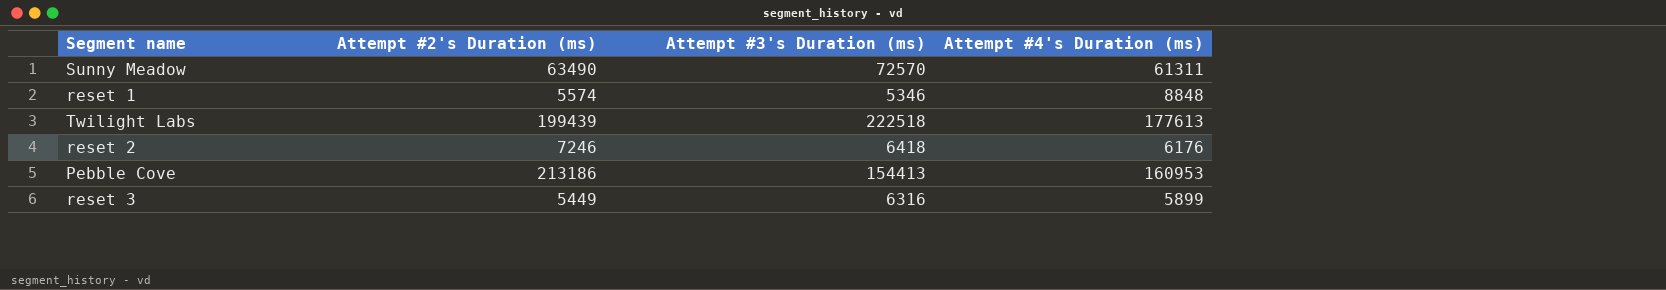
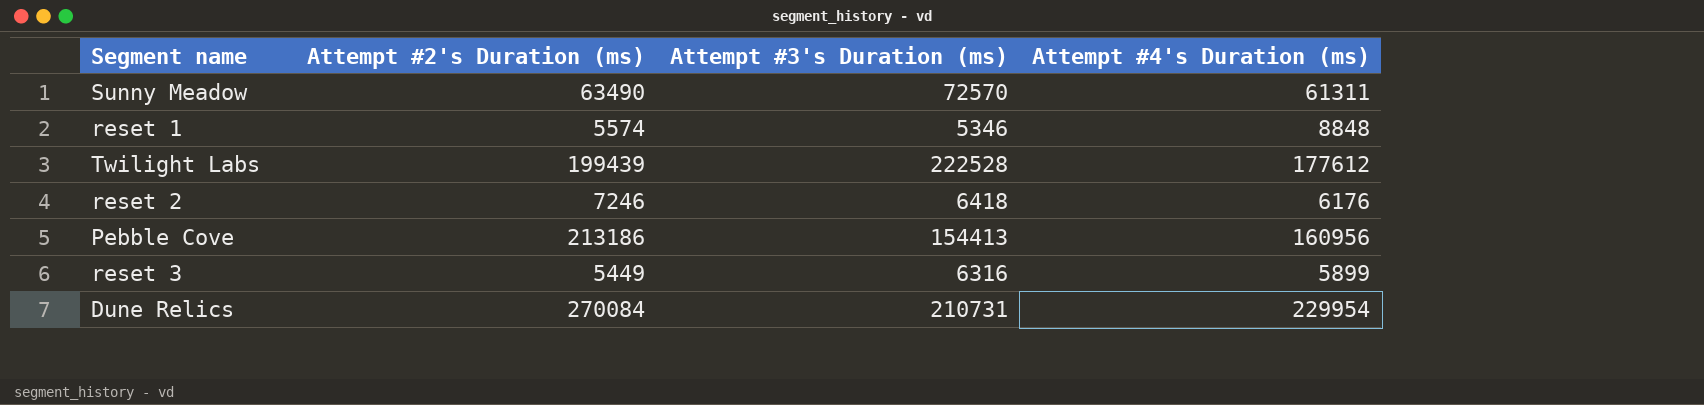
Twilight Labs | Attempt #3's Duration (ms): 222518 -> 222528
Twilight Labs | Attempt #4's Duration (ms): 177613 -> 177612
Pebble Cove | Attempt #4's Duration (ms): 160953 -> 160956
row Dune Relics: none -> 270084 | 210731 | 229954

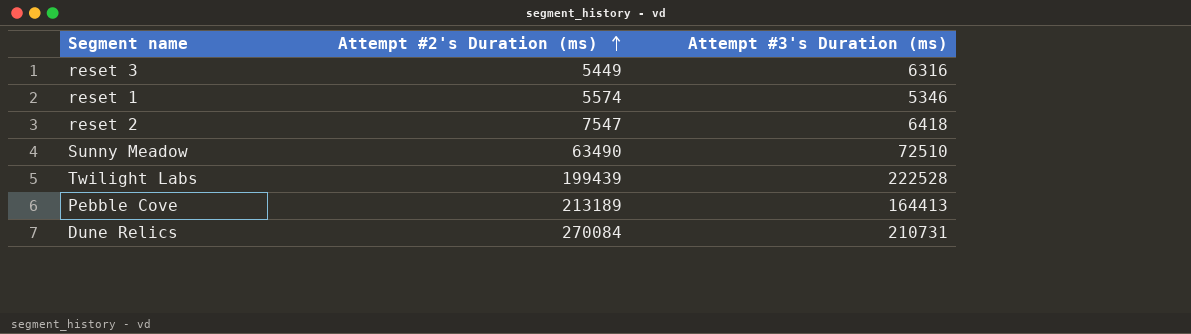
row order: none -> Attempt #2's Duration (ms) ascending
column Attempt #4's Duration (ms) | position: 4 -> none
reset 2 | Attempt #2's Duration (ms): 7246 -> 7547
Sunny Meadow | Attempt #3's Duration (ms): 72570 -> 72510
Pebble Cove | Attempt #2's Duration (ms): 213186 -> 213189
Pebble Cove | Attempt #3's Duration (ms): 154413 -> 164413

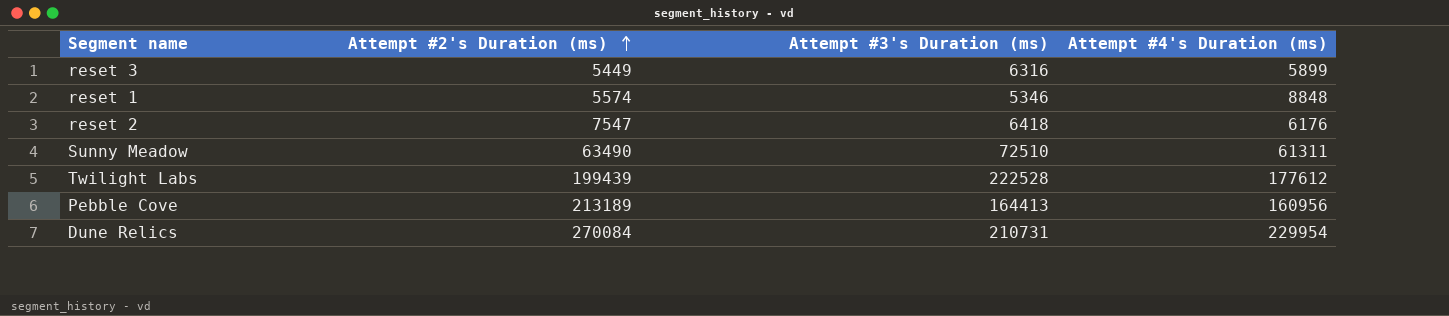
column Attempt #4's Duration (ms) | position: none -> 4

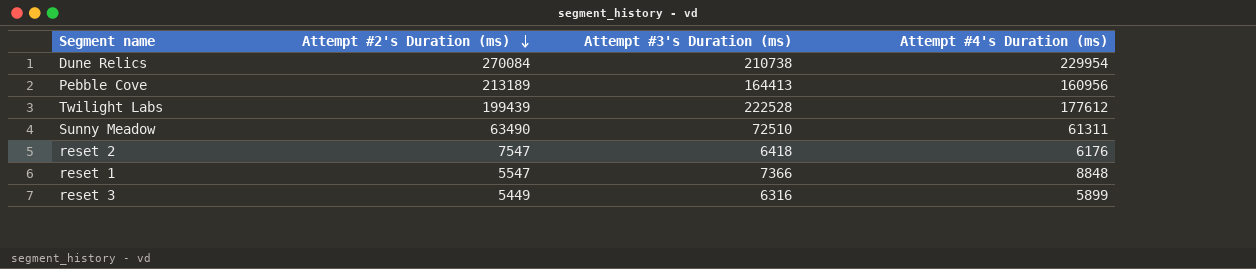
row order: Attempt #2's Duration (ms) ascending -> Attempt #2's Duration (ms) descending
Dune Relics | Attempt #3's Duration (ms): 210731 -> 210738
reset 1 | Attempt #2's Duration (ms): 5574 -> 5547
reset 1 | Attempt #3's Duration (ms): 5346 -> 7366

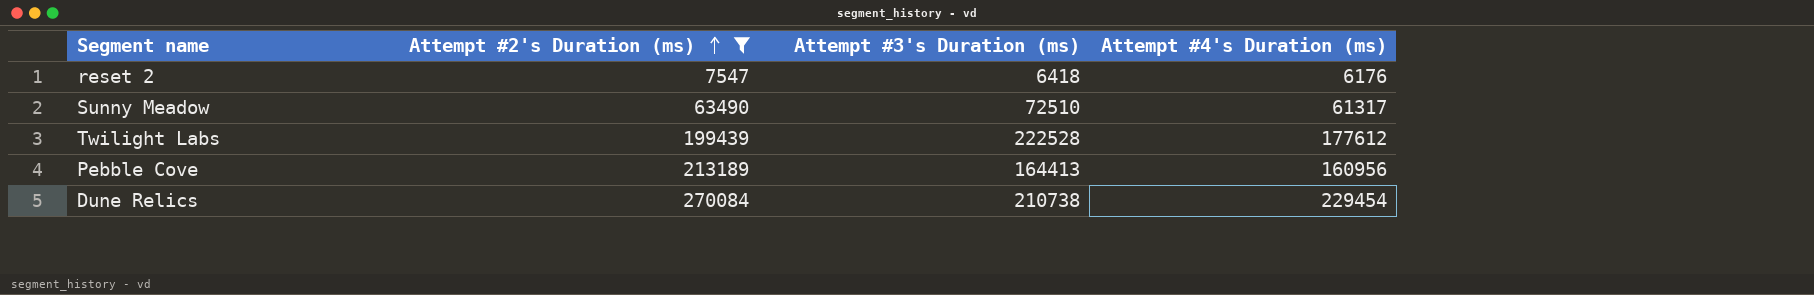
filter: none -> Attempt #2's Duration (ms) >= 7547
row order: Attempt #2's Duration (ms) descending -> Attempt #2's Duration (ms) ascending
Sunny Meadow | Attempt #4's Duration (ms): 61311 -> 61317
Dune Relics | Attempt #4's Duration (ms): 229954 -> 229454

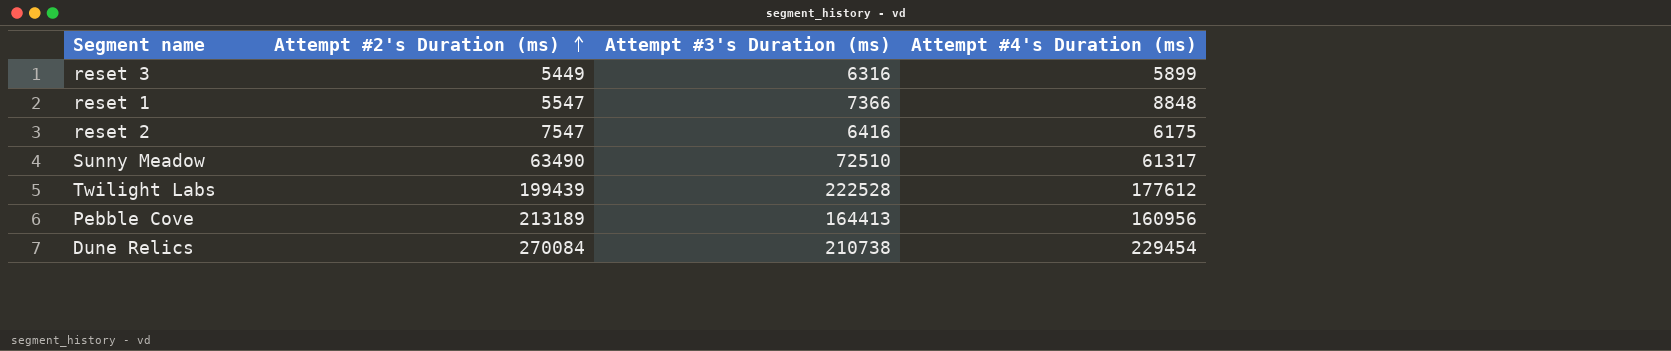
filter: Attempt #2's Duration (ms) >= 7547 -> none
reset 2 | Attempt #3's Duration (ms): 6418 -> 6416
reset 2 | Attempt #4's Duration (ms): 6176 -> 6175

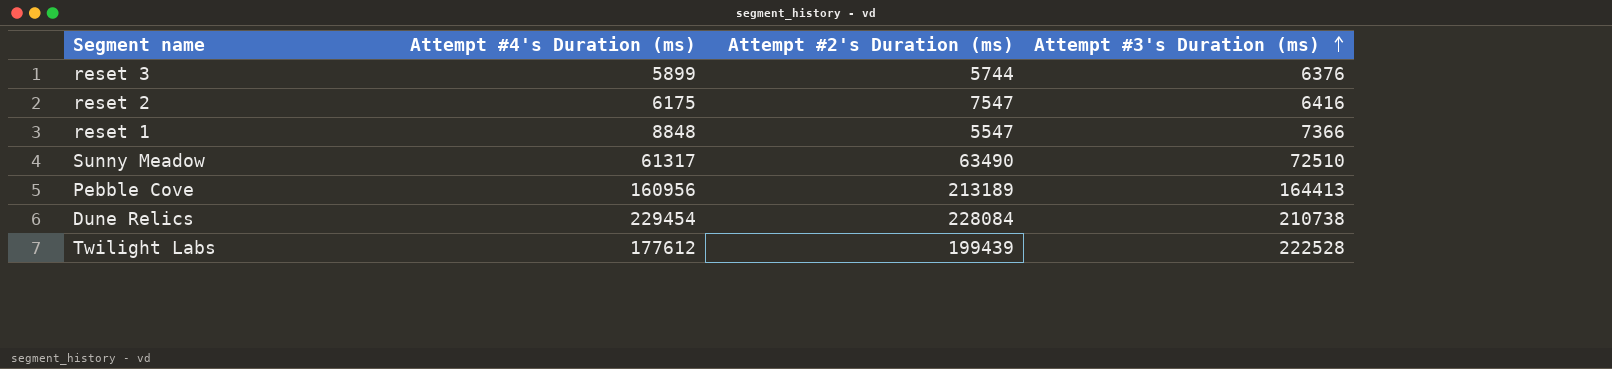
row order: Attempt #2's Duration (ms) ascending -> Attempt #3's Duration (ms) ascending
column Attempt #4's Duration (ms) | position: 4 -> 2
reset 3 | Attempt #2's Duration (ms): 5449 -> 5744
reset 3 | Attempt #3's Duration (ms): 6316 -> 6376
Dune Relics | Attempt #2's Duration (ms): 270084 -> 228084

